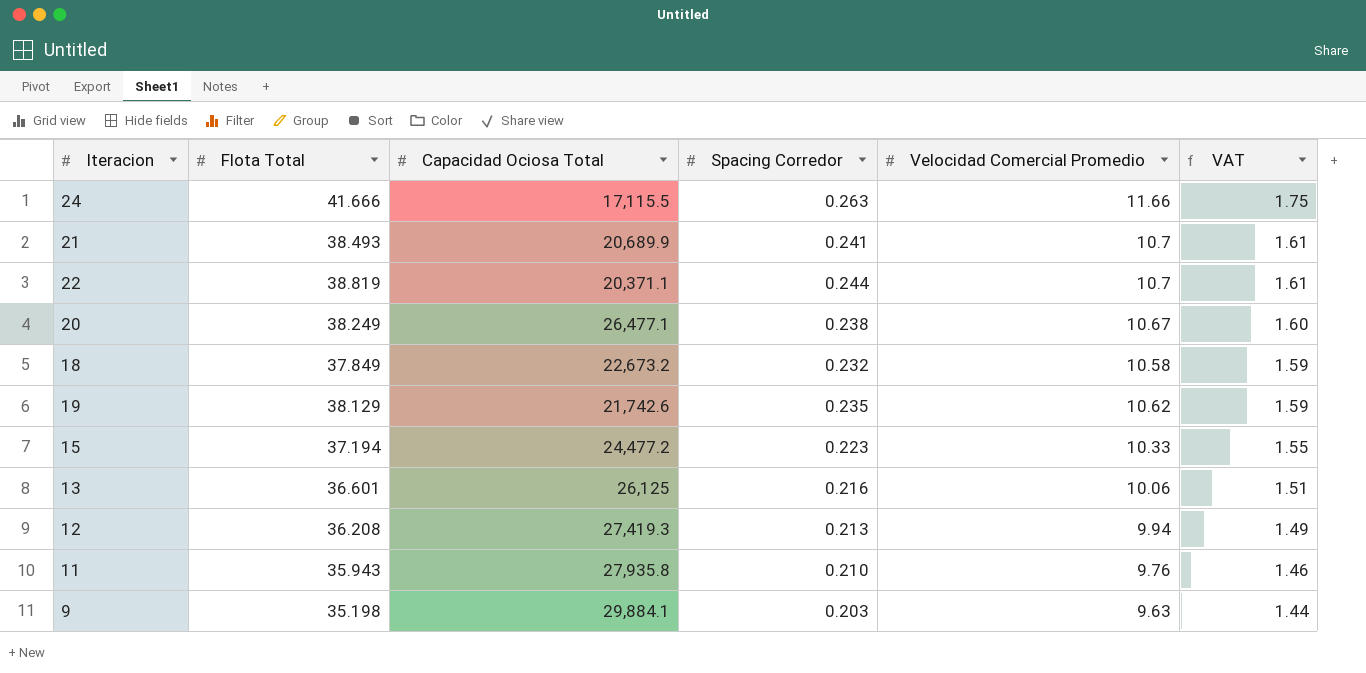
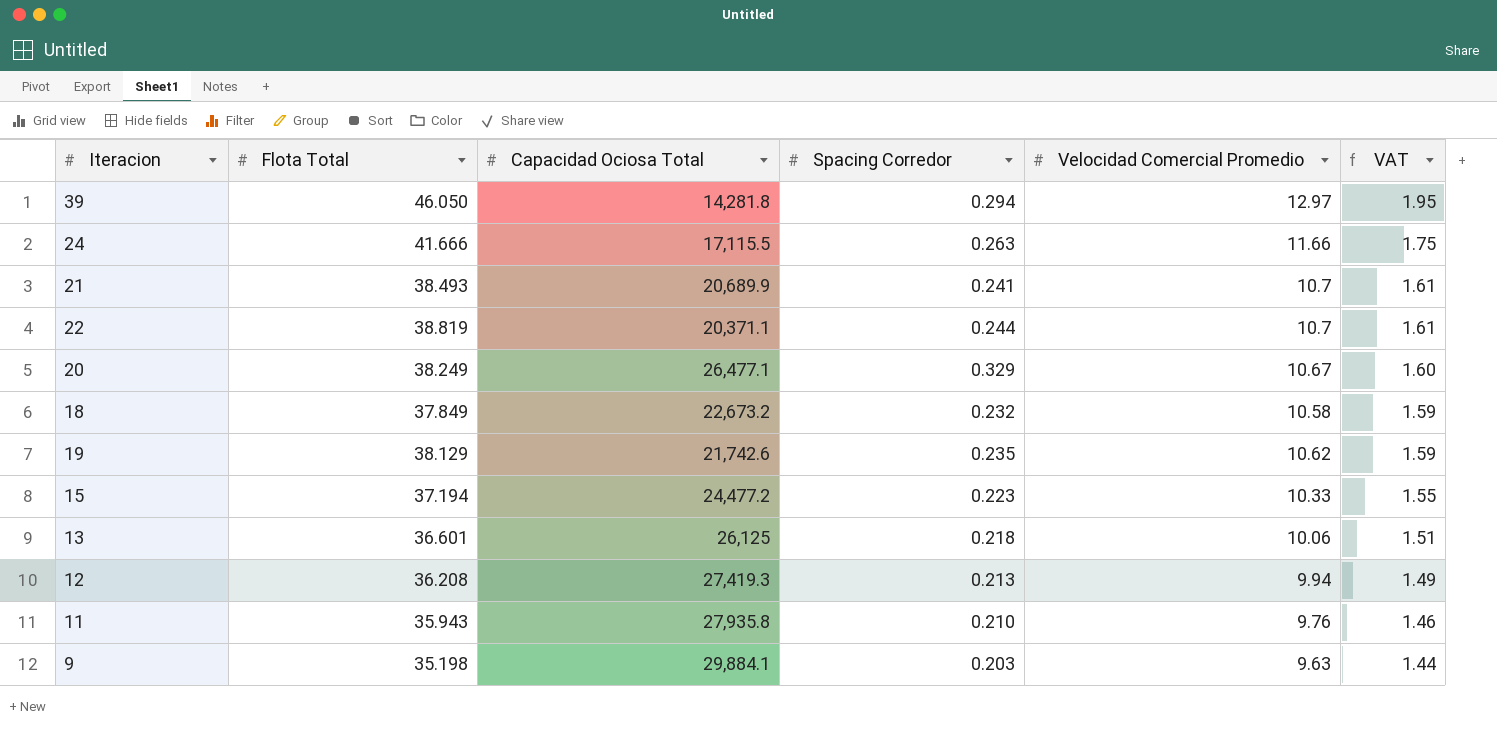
row 39: none -> 46.050 | 14,281.8 | 0.294 | 12.97 | 1.95
20 | Spacing Corredor: 0.238 -> 0.329
13 | Spacing Corredor: 0.216 -> 0.218

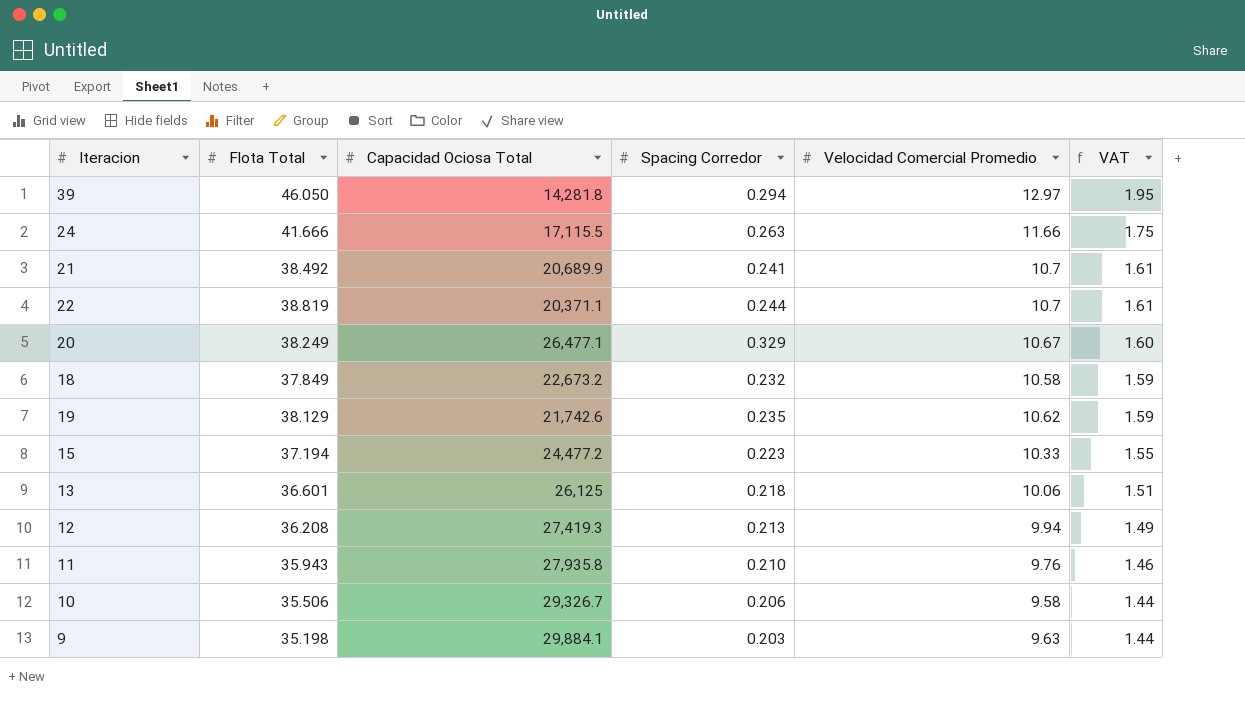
21 | Flota Total: 38.493 -> 38.492
row 10: none -> 35.506 | 29,326.7 | 0.206 | 9.58 | 1.44

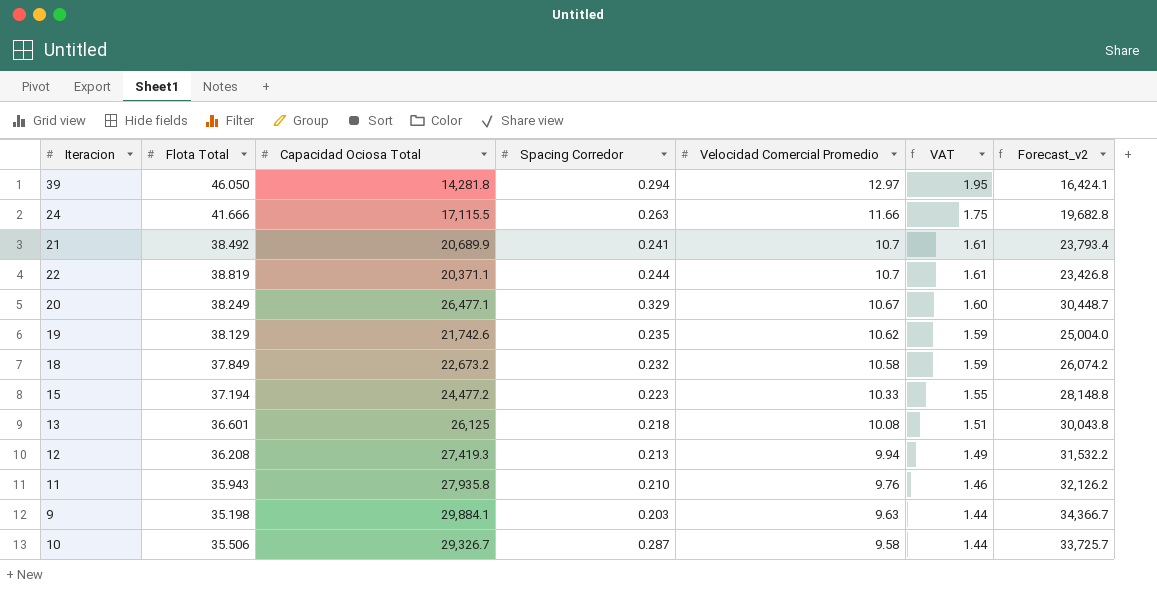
row order: VAT descending -> Velocidad Comercial Promedio descending
column Forecast_v2 | formula: none -> [Capacidad Ociosa Total] * 1.15
13 | Velocidad Comercial Promedio: 10.06 -> 10.08
10 | Spacing Corredor: 0.206 -> 0.287

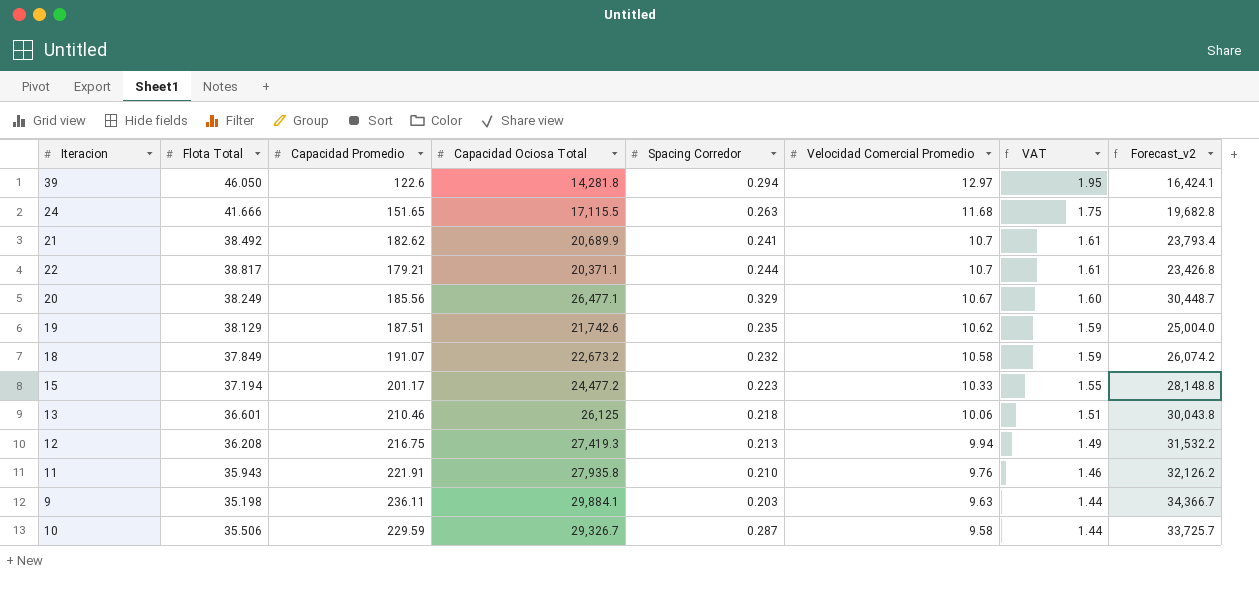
column Capacidad Promedio | position: none -> 3
24 | Velocidad Comercial Promedio: 11.66 -> 11.68
22 | Flota Total: 38.819 -> 38.817
13 | Velocidad Comercial Promedio: 10.08 -> 10.06

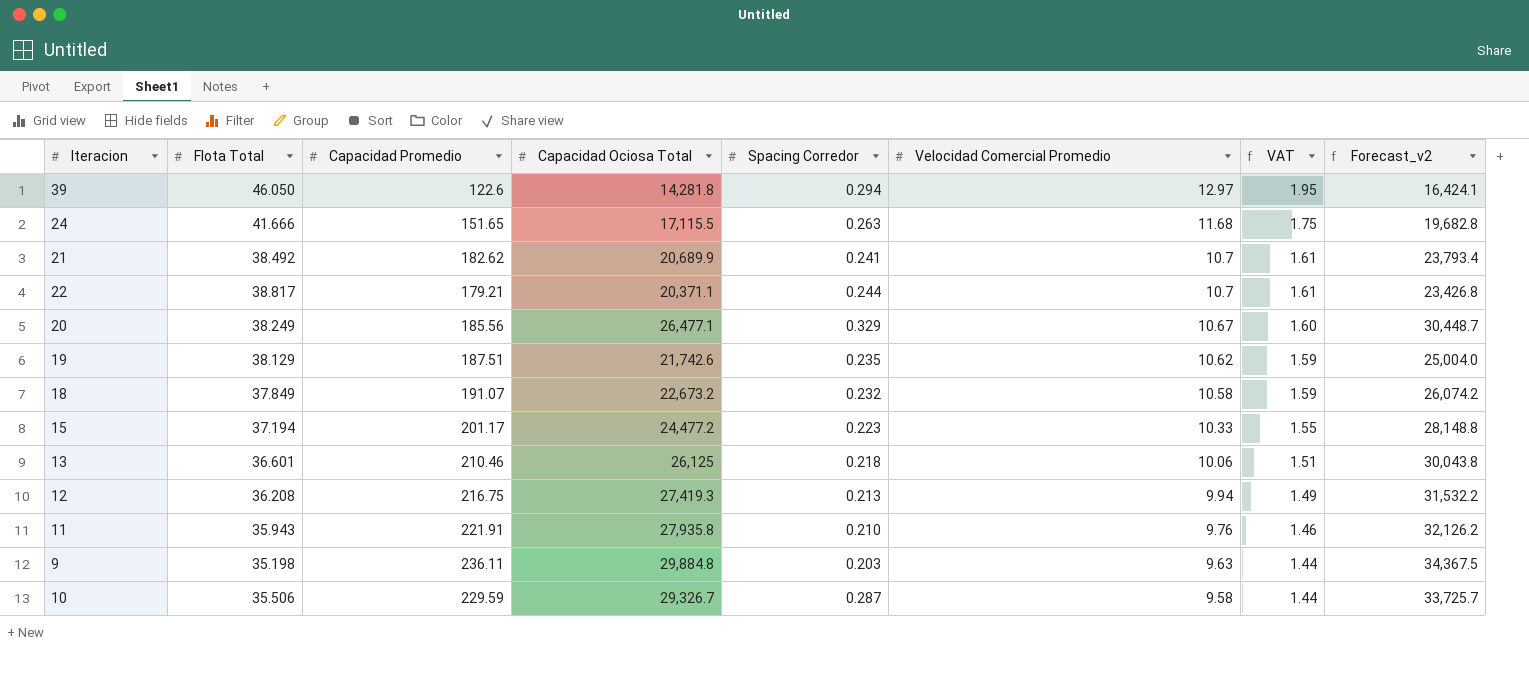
9 | Capacidad Ociosa Total: 29,884.1 -> 29,884.8
9 | Forecast_v2: 34,366.7 -> 34,367.5

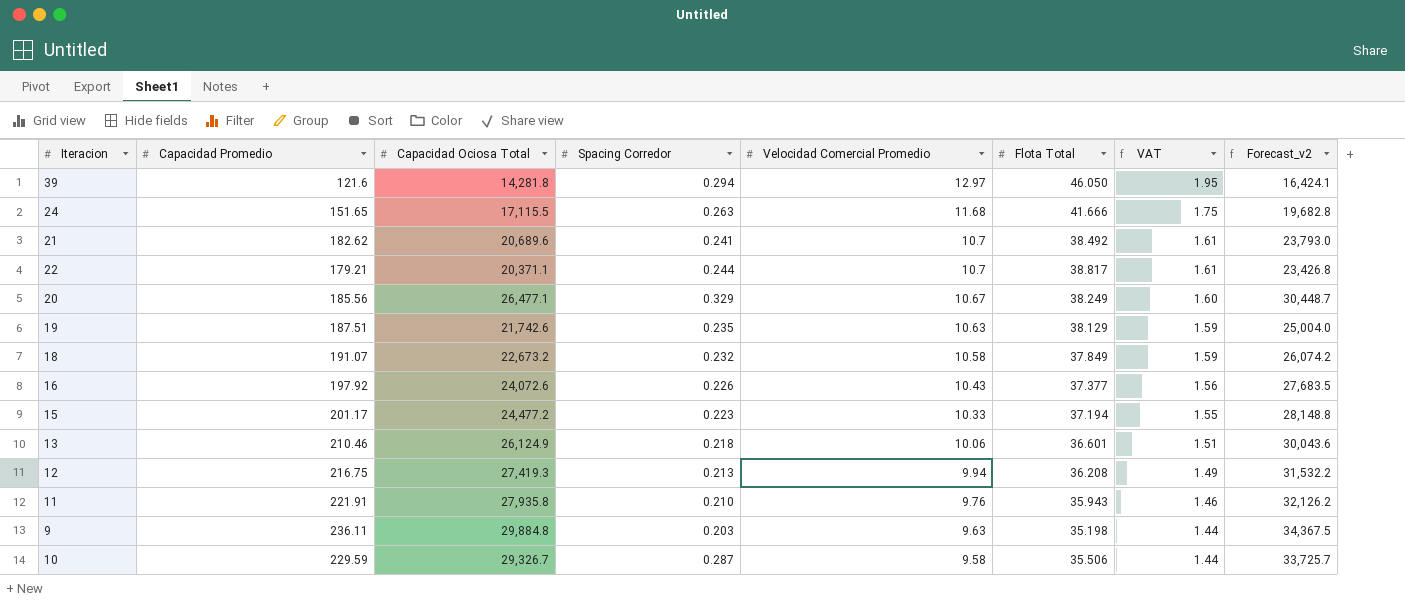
column Flota Total | position: 2 -> 6
39 | Capacidad Promedio: 122.6 -> 121.6
21 | Capacidad Ociosa Total: 20,689.9 -> 20,689.6
21 | Forecast_v2: 23,793.4 -> 23,793.0
19 | Velocidad Comercial Promedio: 10.62 -> 10.63
row 16: none -> 197.92 | 24,072.6 | 0.226 | 10.43 | 37.377 | 1.56 | 27,683.5
13 | Capacidad Ociosa Total: 26,125 -> 26,124.9
13 | Forecast_v2: 30,043.8 -> 30,043.6

